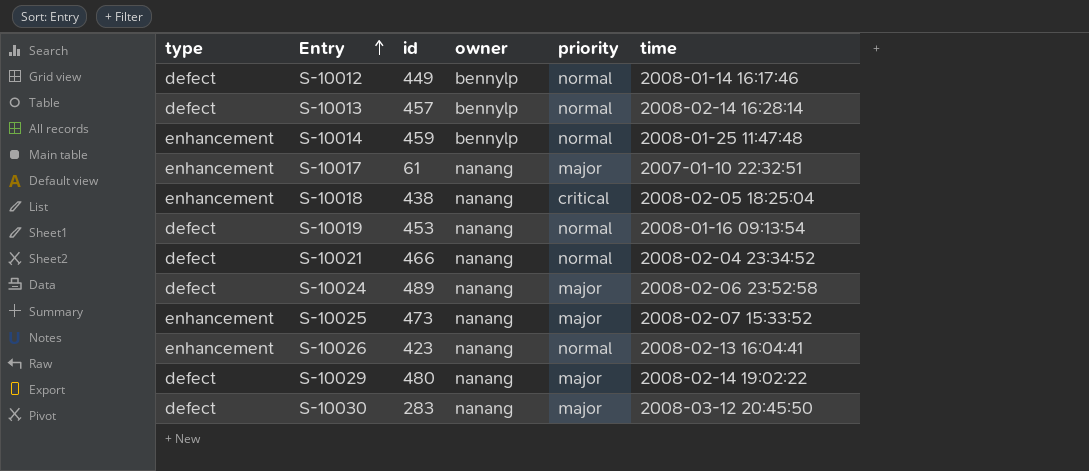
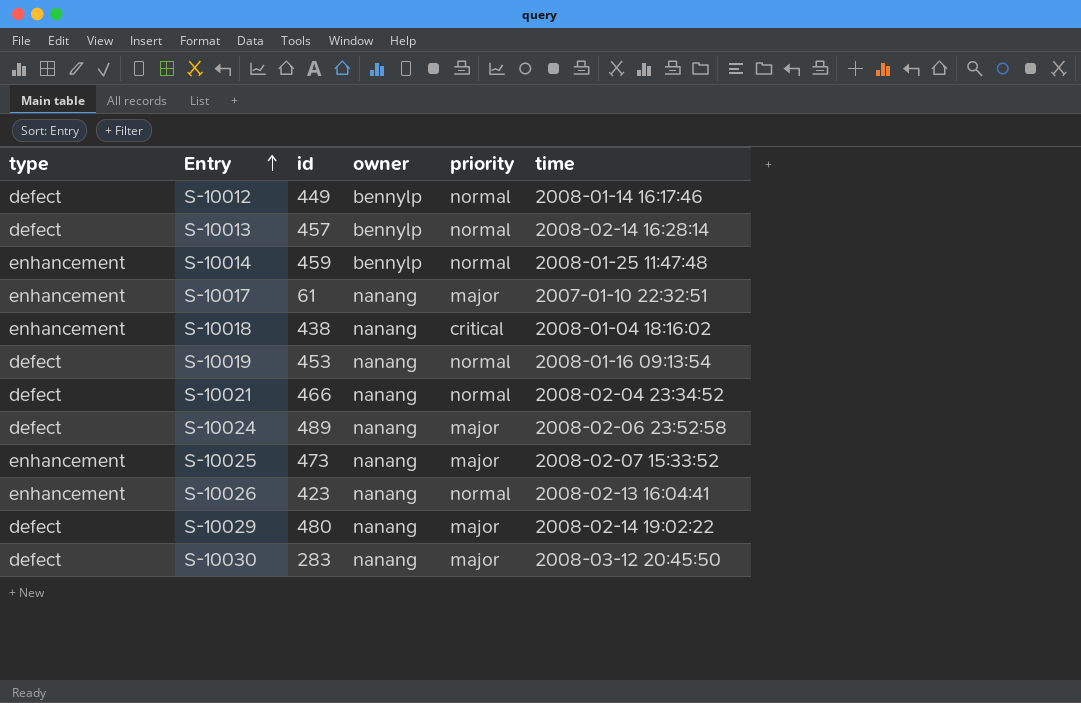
S-10018 | time: 2008-02-05 18:25:04 -> 2008-01-04 18:16:02

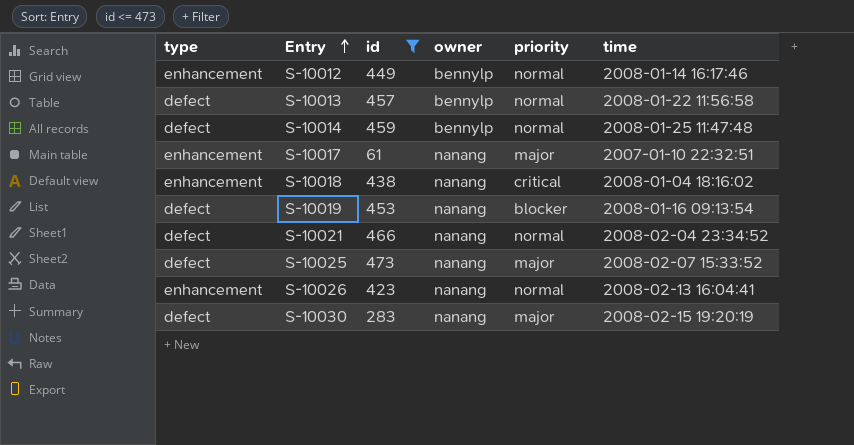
filter: none -> id <= 473
S-10012 | type: defect -> enhancement
S-10013 | time: 2008-02-14 16:28:14 -> 2008-01-22 11:56:58
S-10014 | type: enhancement -> defect
S-10019 | priority: normal -> blocker
S-10025 | type: enhancement -> defect
S-10030 | time: 2008-03-12 20:45:50 -> 2008-02-15 19:20:19

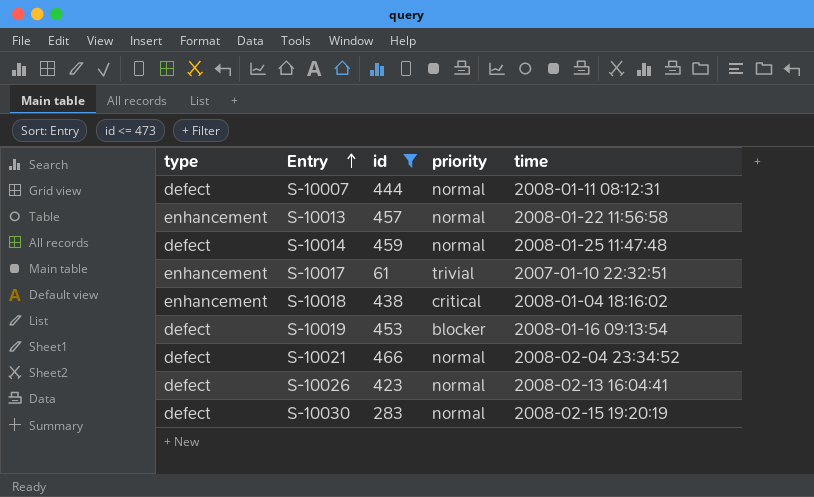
column owner | position: 4 -> none
row S-10012: enhancement | 449 | bennylp | normal | 2008-01-14 16:17:46 -> none
row S-10025: defect | 473 | nanang | major | 2008-02-07 15:33:52 -> none
row S-10007: none -> defect | 444 | normal | 2008-01-11 08:12:31
S-10013 | type: defect -> enhancement
S-10017 | priority: major -> trivial
S-10026 | type: enhancement -> defect
S-10030 | priority: major -> normal

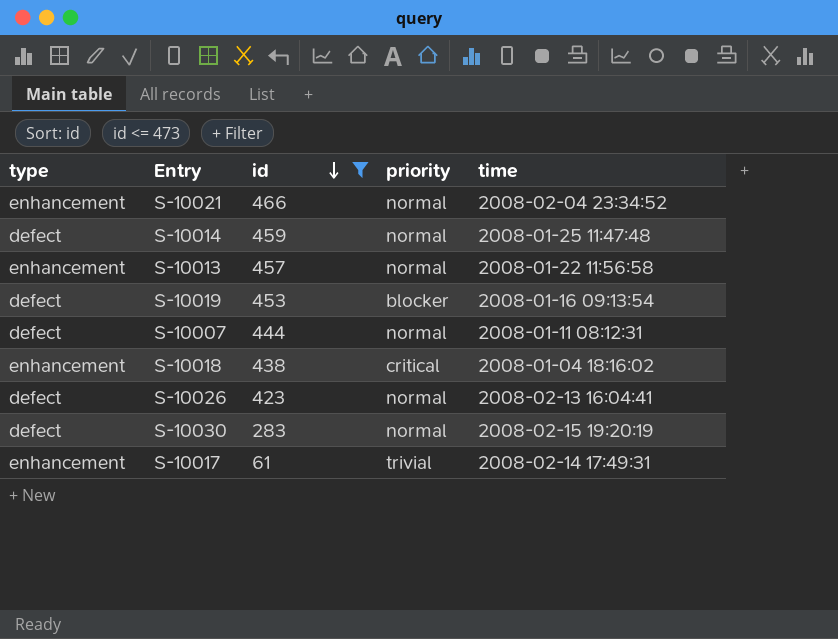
row order: Entry ascending -> id descending
S-10021 | type: defect -> enhancement
S-10017 | time: 2007-01-10 22:32:51 -> 2008-02-14 17:49:31

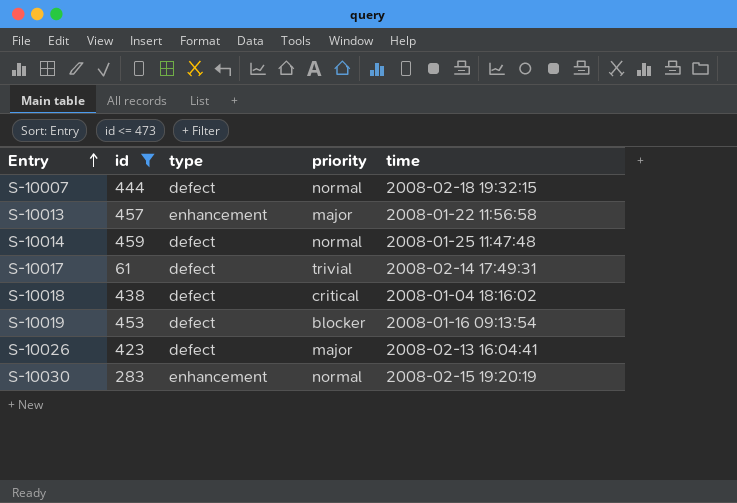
row order: id descending -> Entry ascending
column type | position: 1 -> 3
row S-10021: enhancement | 466 | normal | 2008-02-04 23:34:52 -> none
S-10007 | time: 2008-01-11 08:12:31 -> 2008-02-18 19:32:15
S-10013 | priority: normal -> major
S-10017 | type: enhancement -> defect
S-10018 | type: enhancement -> defect
S-10026 | priority: normal -> major
S-10030 | type: defect -> enhancement

